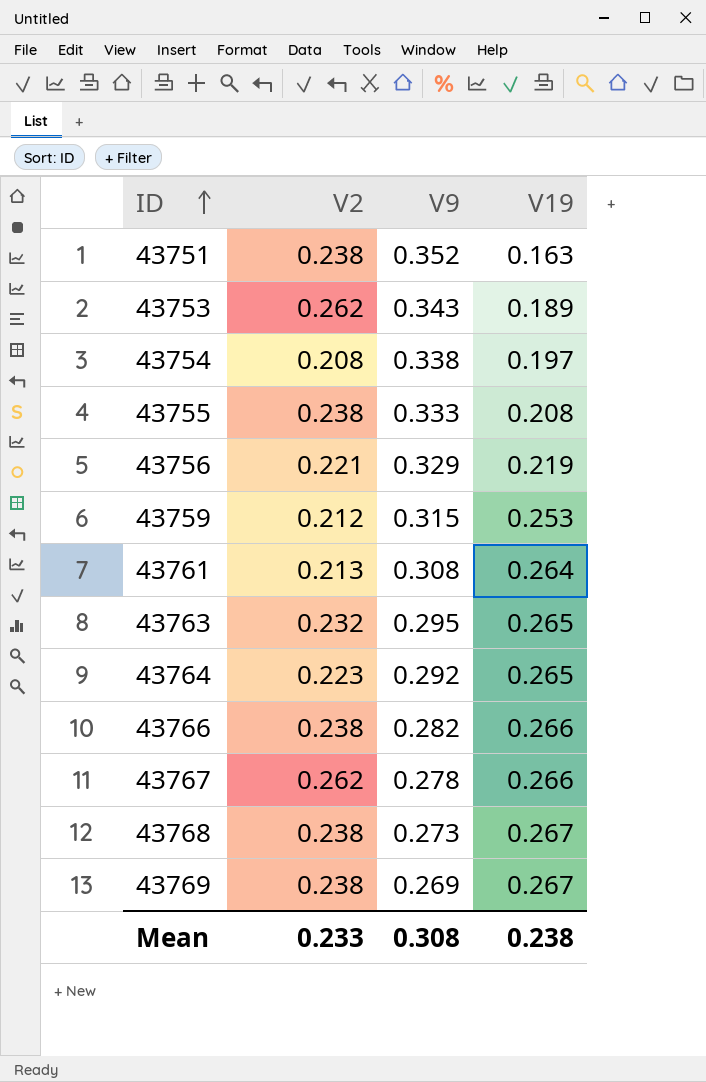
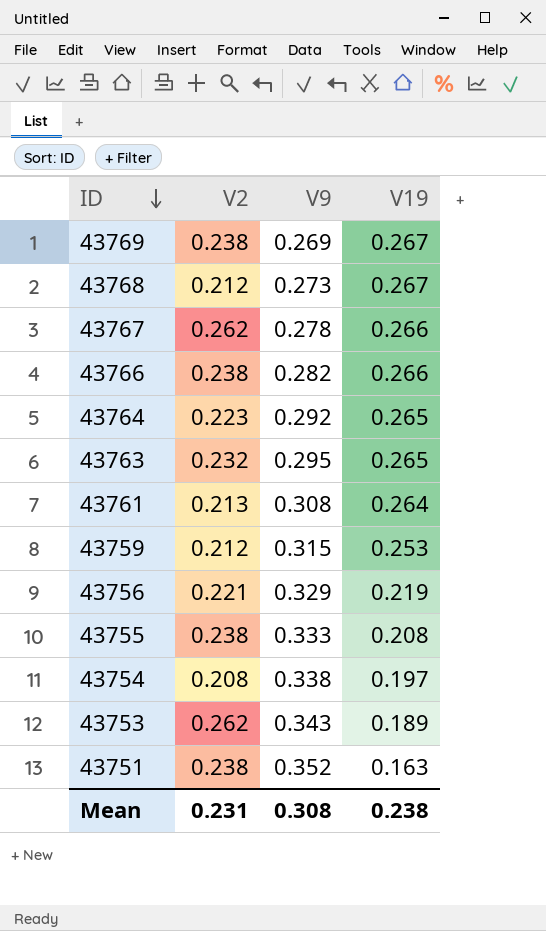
row order: ID ascending -> ID descending
43768 | V2: 0.238 -> 0.212
Mean | V2: 0.233 -> 0.231

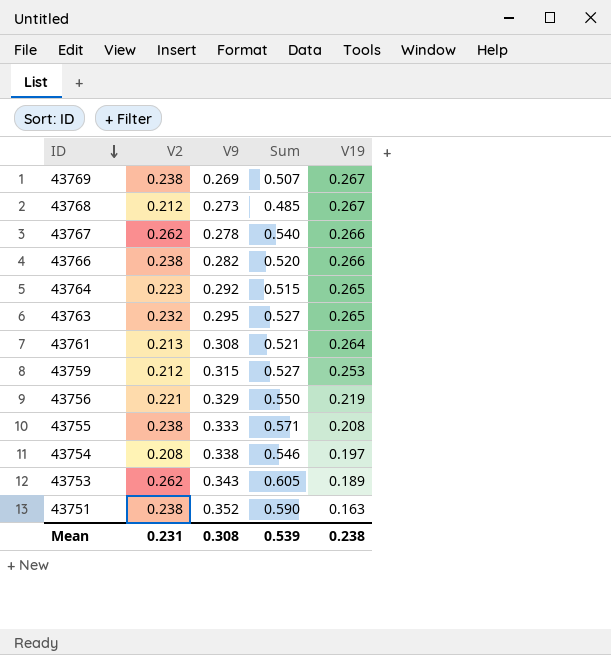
column Sum | formula: none -> [V2] + [V9]

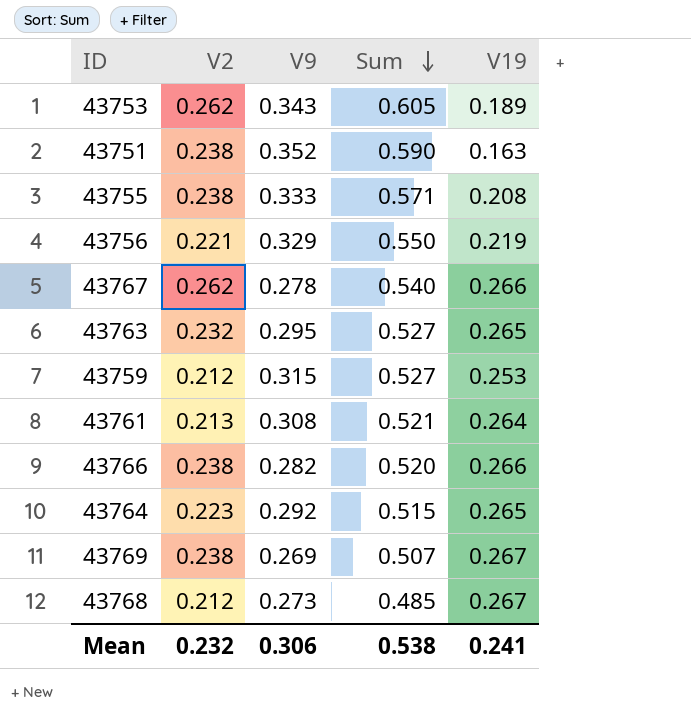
row order: ID descending -> Sum descending
row 43754: 0.208 | 0.338 | 0.546 | 0.197 -> none
Mean | V2: 0.231 -> 0.232
Mean | V9: 0.308 -> 0.306
Mean | Sum: 0.539 -> 0.538
Mean | V19: 0.238 -> 0.241

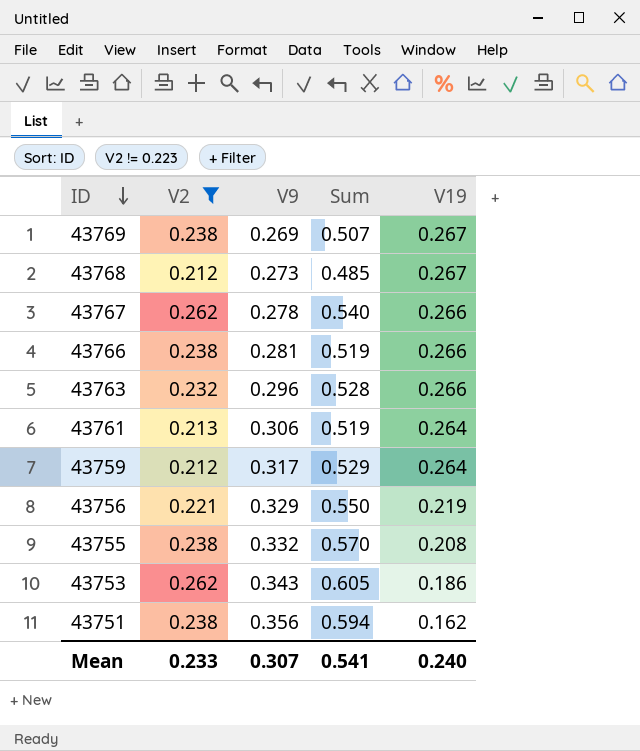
filter: none -> V2 != 0.223
row order: Sum descending -> ID descending
43766 | V9: 0.282 -> 0.281
43766 | Sum: 0.520 -> 0.519
43763 | V9: 0.295 -> 0.296
43763 | Sum: 0.527 -> 0.528
43763 | V19: 0.265 -> 0.266
43761 | V9: 0.308 -> 0.306
43761 | Sum: 0.521 -> 0.519
43759 | V9: 0.315 -> 0.317
43759 | Sum: 0.527 -> 0.529
43759 | V19: 0.253 -> 0.264
43755 | V9: 0.333 -> 0.332
43755 | Sum: 0.571 -> 0.570
43753 | V19: 0.189 -> 0.186
43751 | V9: 0.352 -> 0.356
43751 | Sum: 0.590 -> 0.594
43751 | V19: 0.163 -> 0.162
Mean | V2: 0.232 -> 0.233
Mean | V9: 0.306 -> 0.307
Mean | Sum: 0.538 -> 0.541
Mean | V19: 0.241 -> 0.240

